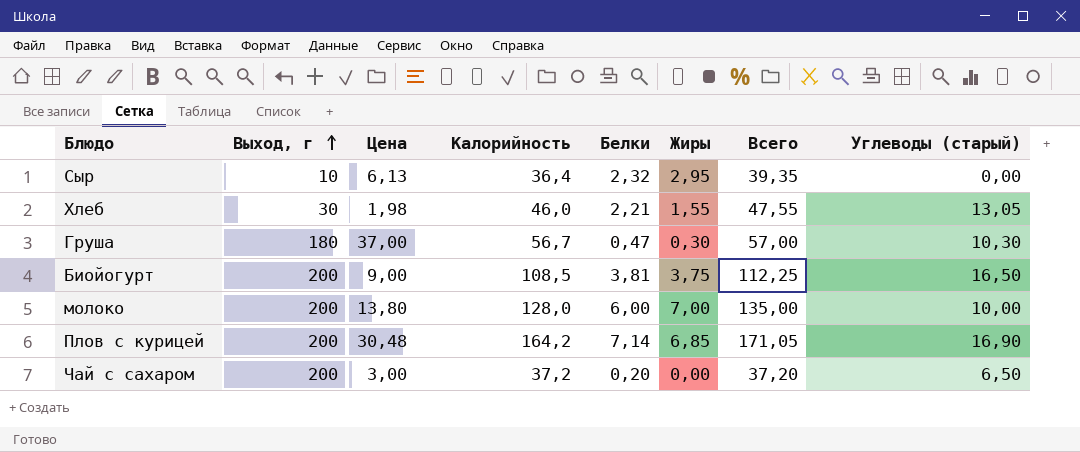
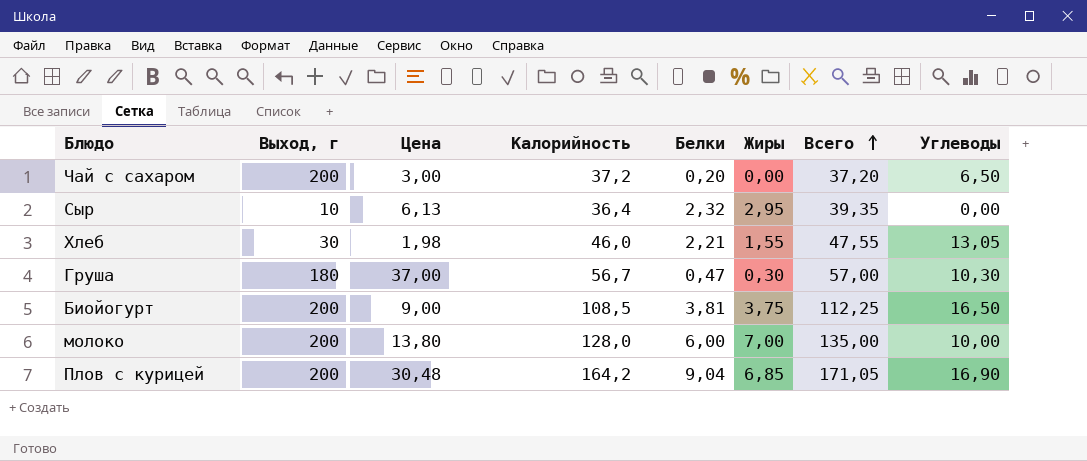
row order: Выход, г ascending -> Всего ascending
column name: Углеводы (старый) -> Углеводы
Плов с курицей | Белки: 7,14 -> 9,04

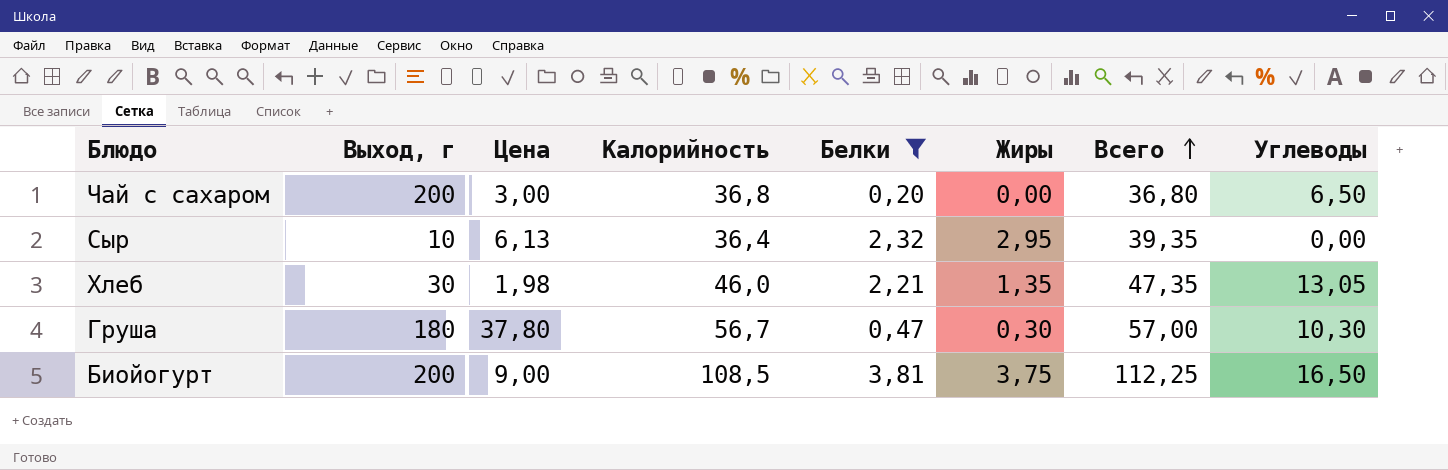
filter: none -> Белки <= 3,81
Чай с сахаром | Калорийность: 37,2 -> 36,8
Чай с сахаром | Всего: 37,20 -> 36,80
Хлеб | Жиры: 1,55 -> 1,35
Хлеб | Всего: 47,55 -> 47,35
Груша | Цена: 37,00 -> 37,80

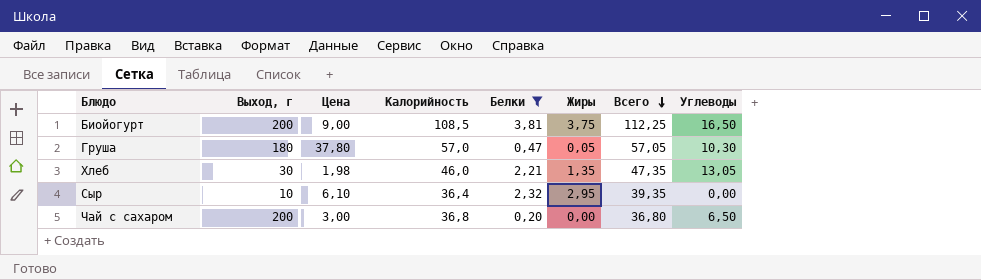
row order: Всего ascending -> Всего descending
Груша | Калорийность: 56,7 -> 57,0
Груша | Жиры: 0,30 -> 0,05
Груша | Всего: 57,00 -> 57,05
Сыр | Цена: 6,13 -> 6,10

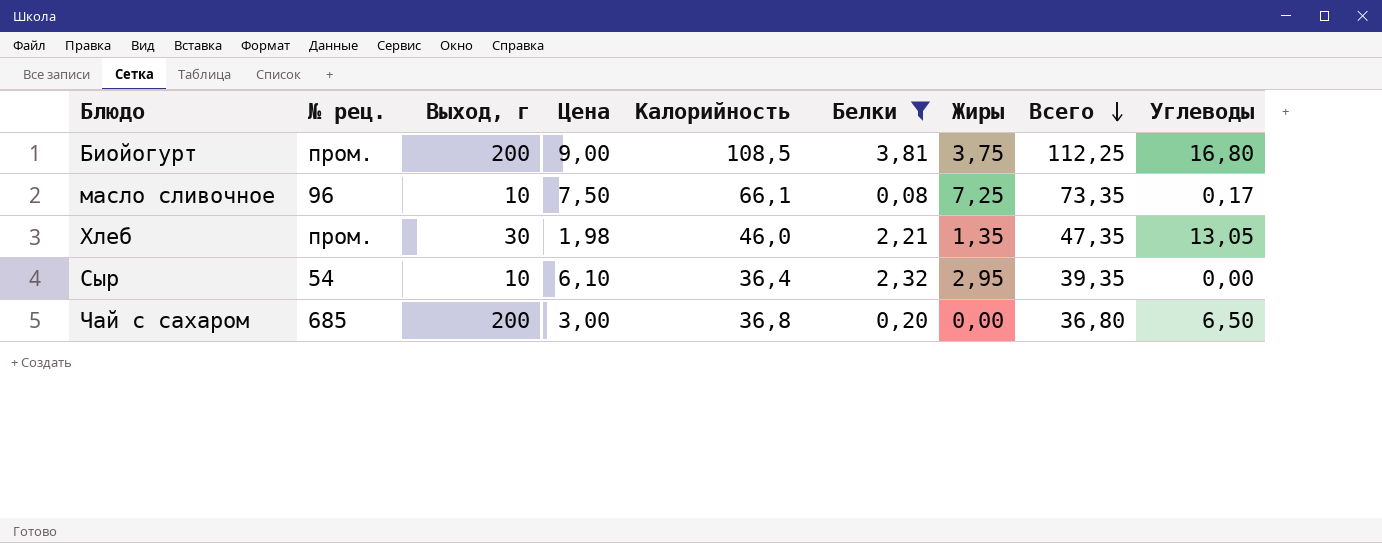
column № рец. | position: none -> 2
row Груша: 180 | 37,80 | 57,0 | 0,47 | 0,05 | 57,05 | 10,30 -> none
Биойогурт | Углеводы: 16,50 -> 16,80
row масло сливочное: none -> 96 | 10 | 7,50 | 66,1 | 0,08 | 7,25 | 73,35 | 0,17

